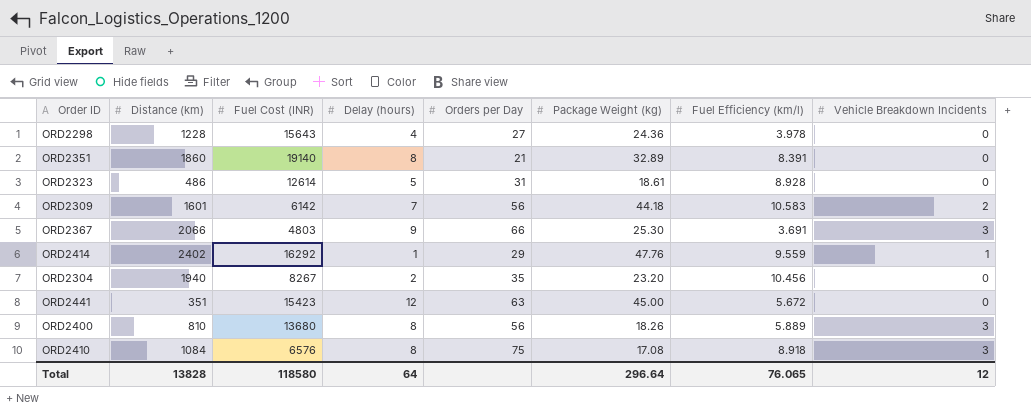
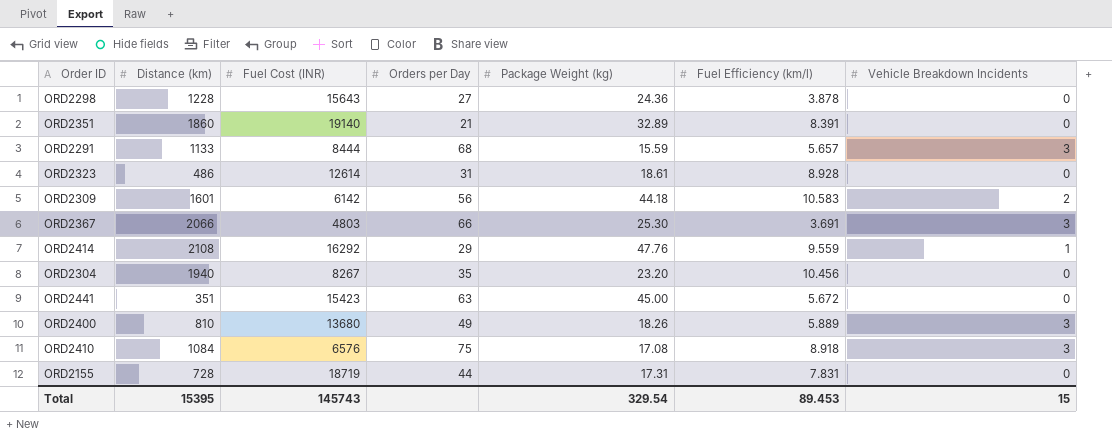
column Delay (hours) | position: 4 -> none
ORD2298 | Fuel Efficiency (km/l): 3.978 -> 3.878
row ORD2291: none -> 1133 | 8444 | 68 | 15.59 | 5.657 | 3
ORD2414 | Distance (km): 2402 -> 2108
ORD2400 | Orders per Day: 56 -> 49
row ORD2155: none -> 728 | 18719 | 44 | 17.31 | 7.831 | 0
Total | Distance (km): 13828 -> 15395
Total | Fuel Cost (INR): 118580 -> 145743
Total | Package Weight (kg): 296.64 -> 329.54
Total | Fuel Efficiency (km/l): 76.065 -> 89.453
Total | Vehicle Breakdown Incidents: 12 -> 15

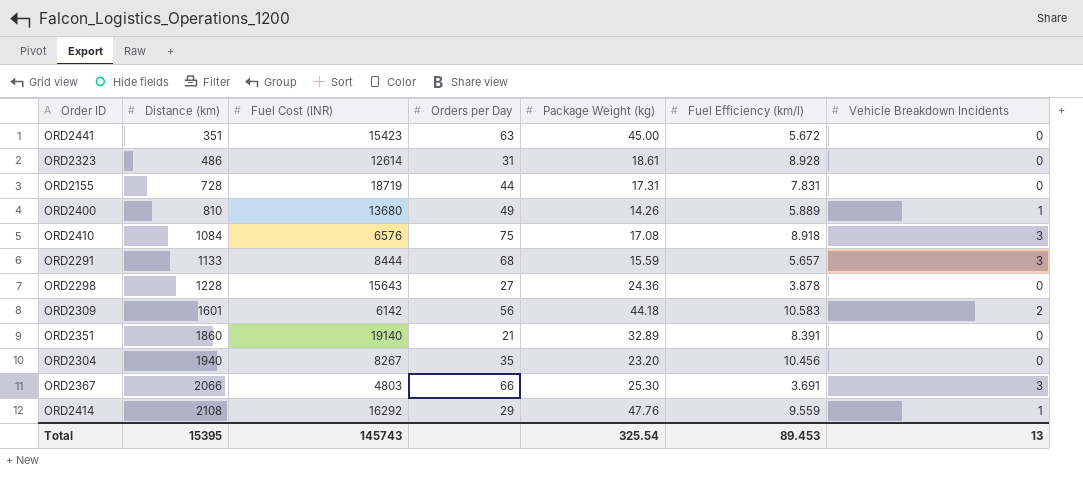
row order: none -> Distance (km) ascending
ORD2400 | Package Weight (kg): 18.26 -> 14.26
ORD2400 | Vehicle Breakdown Incidents: 3 -> 1
Total | Package Weight (kg): 329.54 -> 325.54
Total | Vehicle Breakdown Incidents: 15 -> 13

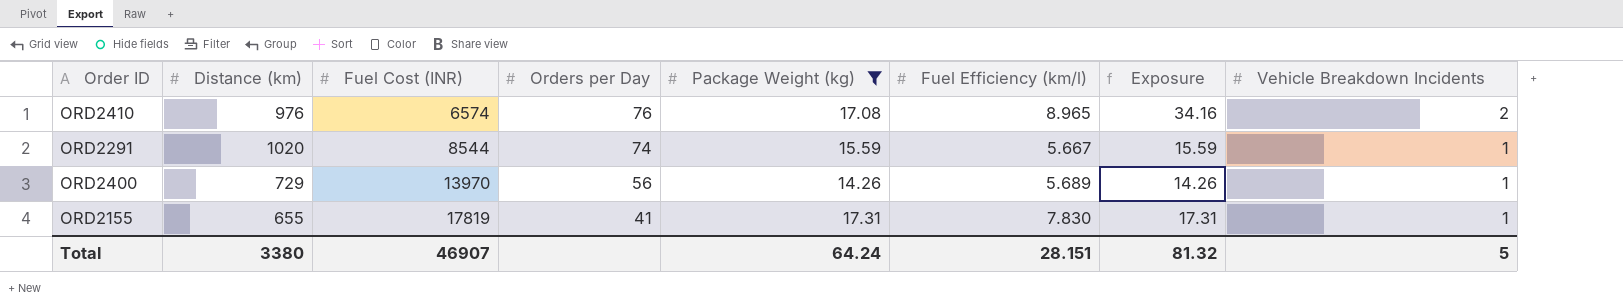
filter: none -> Package Weight (kg) <= 17.31
row order: Distance (km) ascending -> Fuel Cost (INR) ascending
column Exposure | formula: none -> [Package Weight (kg)] * [Vehicle Breakdown Incidents]
ORD2410 | Distance (km): 1084 -> 976
ORD2410 | Fuel Cost (INR): 6576 -> 6574
ORD2410 | Orders per Day: 75 -> 76
ORD2410 | Fuel Efficiency (km/l): 8.918 -> 8.965
ORD2410 | Vehicle Breakdown Incidents: 3 -> 2
ORD2291 | Distance (km): 1133 -> 1020
ORD2291 | Fuel Cost (INR): 8444 -> 8544
ORD2291 | Orders per Day: 68 -> 74
ORD2291 | Fuel Efficiency (km/l): 5.657 -> 5.667
ORD2291 | Vehicle Breakdown Incidents: 3 -> 1
ORD2400 | Distance (km): 810 -> 729
ORD2400 | Fuel Cost (INR): 13680 -> 13970
ORD2400 | Orders per Day: 49 -> 56
ORD2400 | Fuel Efficiency (km/l): 5.889 -> 5.689
ORD2155 | Distance (km): 728 -> 655
ORD2155 | Fuel Cost (INR): 18719 -> 17819
ORD2155 | Orders per Day: 44 -> 41
ORD2155 | Fuel Efficiency (km/l): 7.831 -> 7.830
ORD2155 | Vehicle Breakdown Incidents: 0 -> 1
Total | Distance (km): 15395 -> 3380
Total | Fuel Cost (INR): 145743 -> 46907
Total | Package Weight (kg): 325.54 -> 64.24
Total | Fuel Efficiency (km/l): 89.453 -> 28.151
Total | Vehicle Breakdown Incidents: 13 -> 5

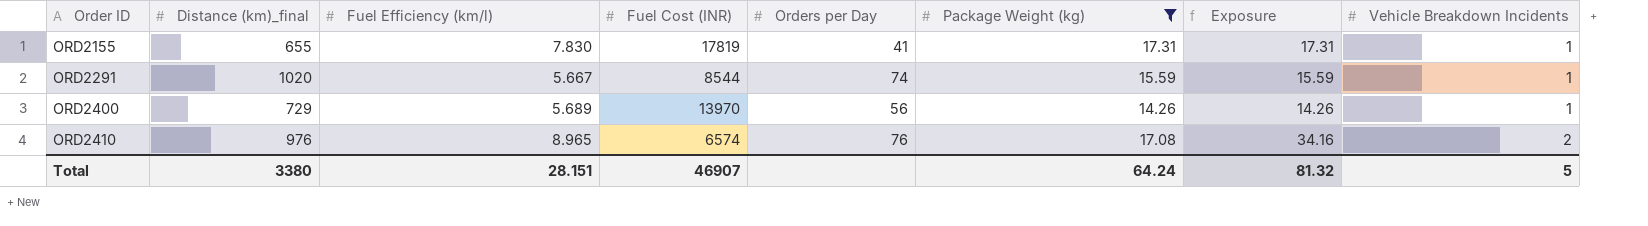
row order: Fuel Cost (INR) ascending -> Order ID ascending
column name: Distance (km) -> Distance (km)_final
column Fuel Efficiency (km/l) | position: 6 -> 3

